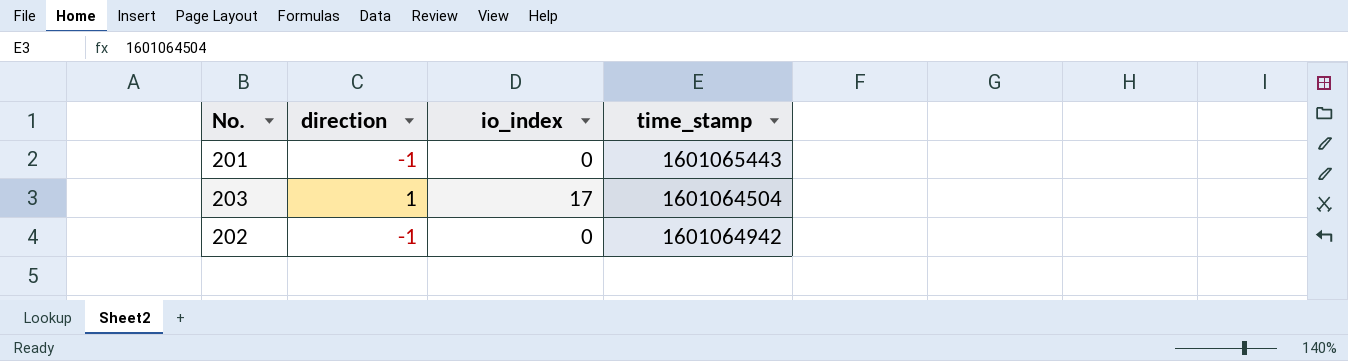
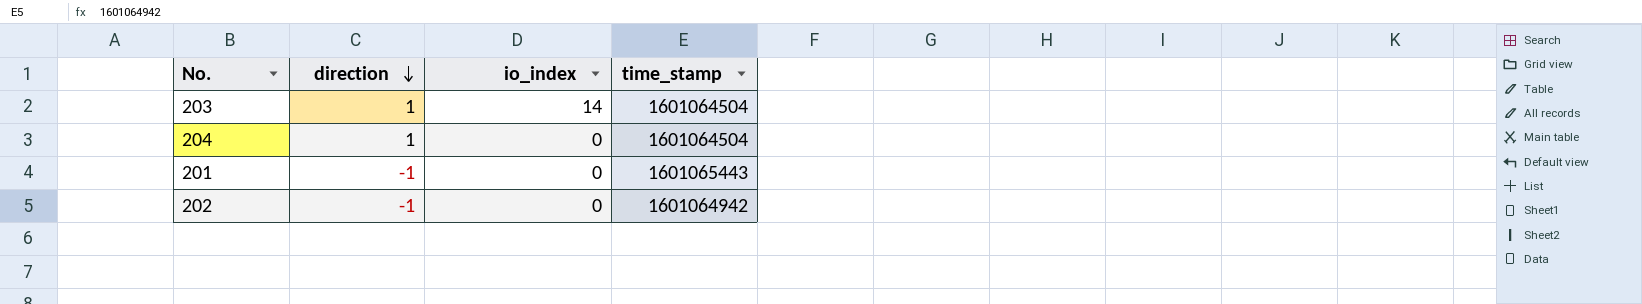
row order: none -> direction descending
203 | io_index: 17 -> 14
row 204: none -> 1 | 0 | 1601064504

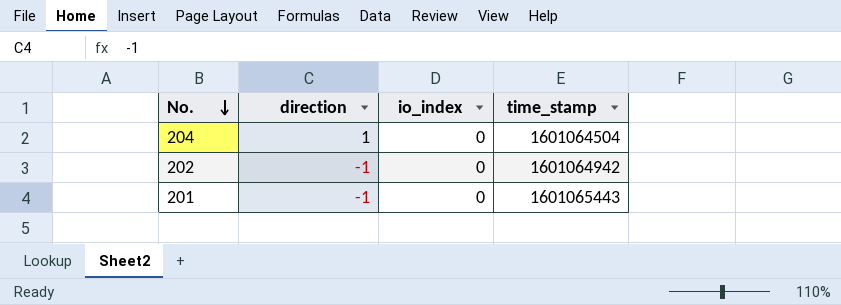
row order: direction descending -> No. descending
row 203: 1 | 14 | 1601064504 -> none

